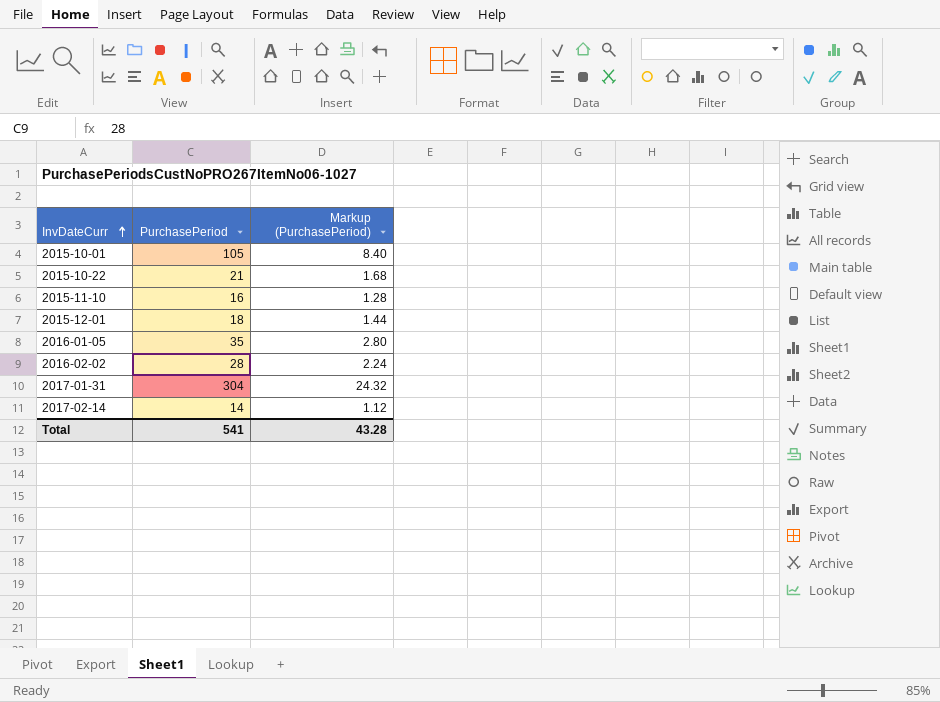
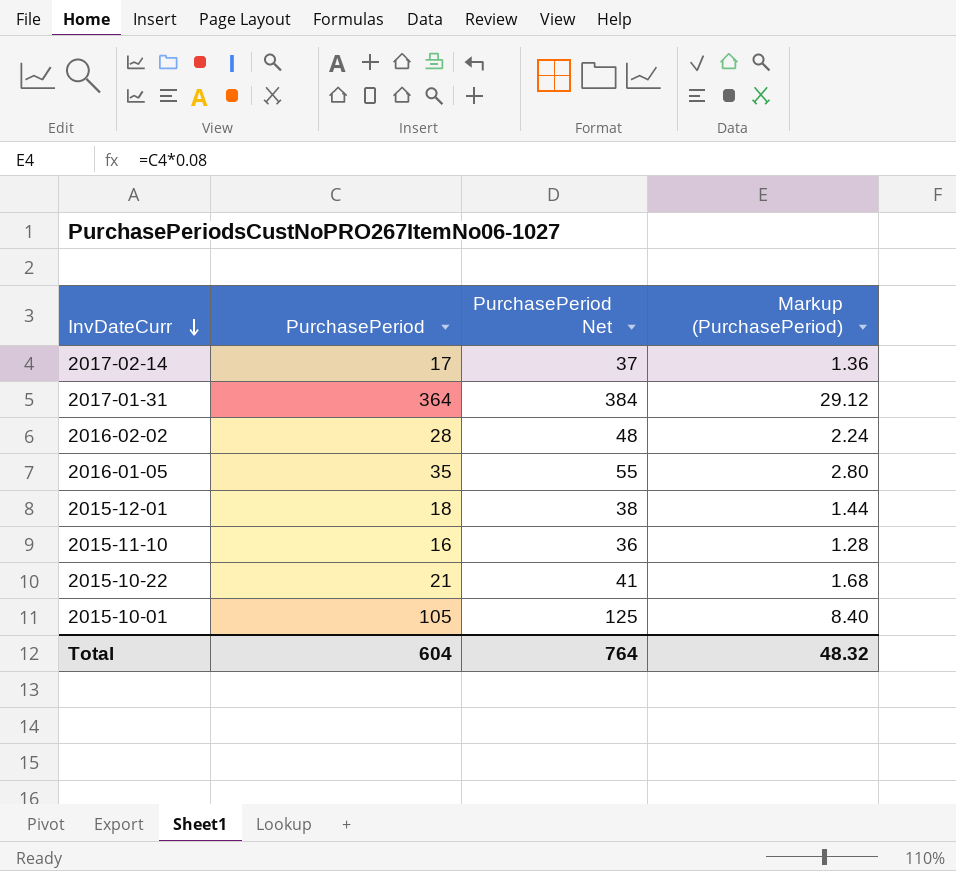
row order: InvDateCurr ascending -> InvDateCurr descending
column PurchasePeriod Net | formula: none -> [PurchasePeriod] + 20
2017-02-14 | PurchasePeriod: 14 -> 17
2017-02-14 | Markup (PurchasePeriod): 1.12 -> 1.36
2017-01-31 | PurchasePeriod: 304 -> 364
2017-01-31 | Markup (PurchasePeriod): 24.32 -> 29.12
Total | PurchasePeriod: 541 -> 604
Total | Markup (PurchasePeriod): 43.28 -> 48.32

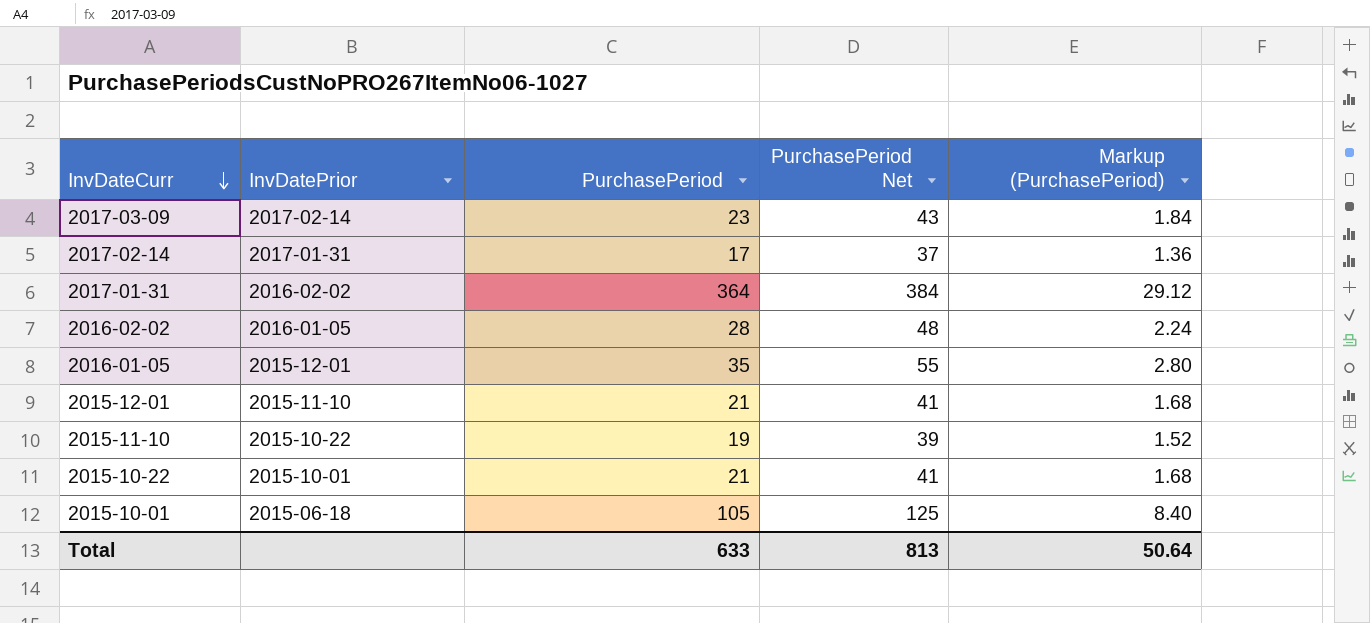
column InvDatePrior | position: none -> 2
row 2017-03-09: none -> 2017-02-14 | 23 | 43 | 1.84
2015-12-01 | PurchasePeriod: 18 -> 21
2015-12-01 | PurchasePeriod Net: 38 -> 41
2015-12-01 | Markup (PurchasePeriod): 1.44 -> 1.68
2015-11-10 | PurchasePeriod: 16 -> 19
2015-11-10 | PurchasePeriod Net: 36 -> 39
2015-11-10 | Markup (PurchasePeriod): 1.28 -> 1.52
Total | PurchasePeriod: 604 -> 633
Total | PurchasePeriod Net: 764 -> 813
Total | Markup (PurchasePeriod): 48.32 -> 50.64

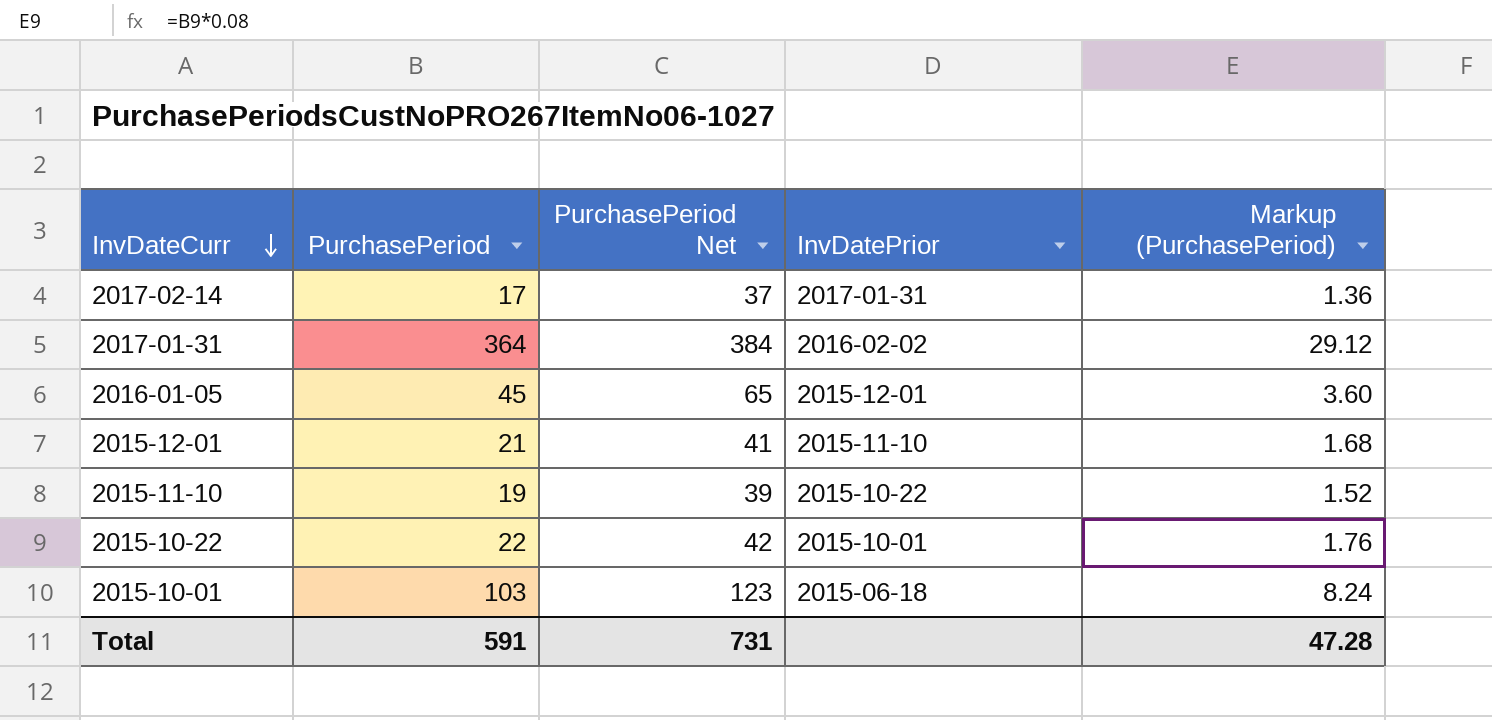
column InvDatePrior | position: 2 -> 4
row 2017-03-09: 2017-02-14 | 23 | 43 | 1.84 -> none
row 2016-02-02: 2016-01-05 | 28 | 48 | 2.24 -> none
2016-01-05 | PurchasePeriod: 35 -> 45
2016-01-05 | PurchasePeriod Net: 55 -> 65
2016-01-05 | Markup (PurchasePeriod): 2.80 -> 3.60
2015-10-22 | PurchasePeriod: 21 -> 22
2015-10-22 | PurchasePeriod Net: 41 -> 42
2015-10-22 | Markup (PurchasePeriod): 1.68 -> 1.76
2015-10-01 | PurchasePeriod: 105 -> 103
2015-10-01 | PurchasePeriod Net: 125 -> 123
2015-10-01 | Markup (PurchasePeriod): 8.40 -> 8.24
Total | PurchasePeriod: 633 -> 591
Total | PurchasePeriod Net: 813 -> 731
Total | Markup (PurchasePeriod): 50.64 -> 47.28

